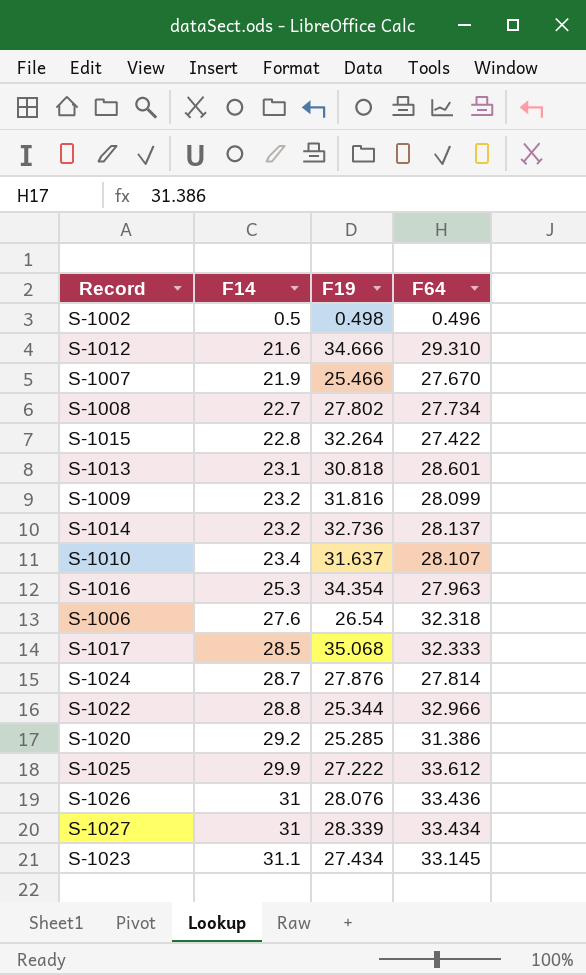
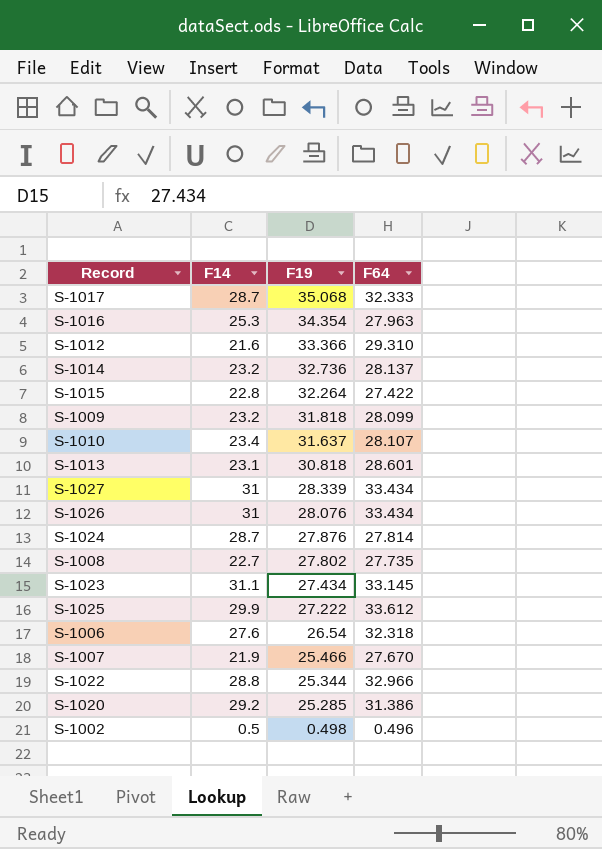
row order: F14 ascending -> F19 descending
S-1017 | F14: 28.5 -> 28.7
S-1012 | F19: 34.666 -> 33.366
S-1009 | F19: 31.816 -> 31.818
S-1026 | F64: 33.436 -> 33.434
S-1008 | F64: 27.734 -> 27.735

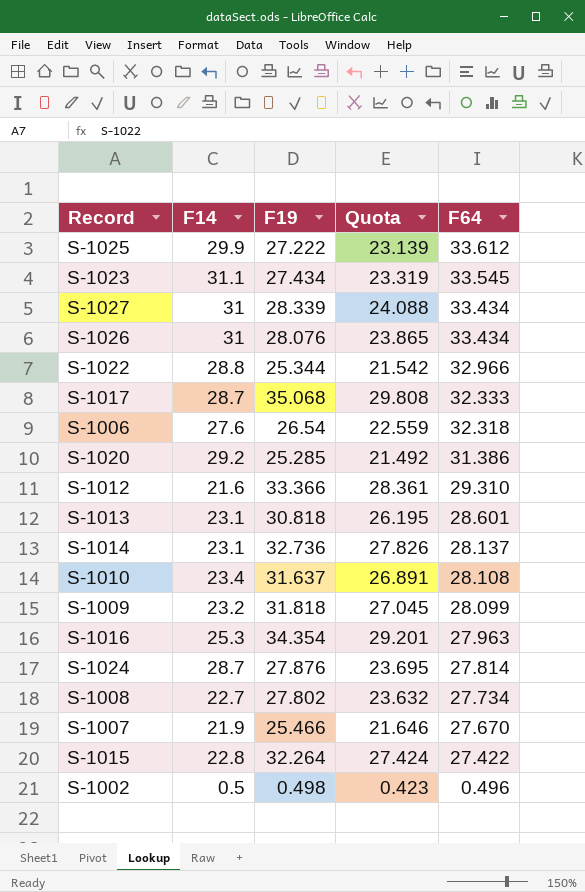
row order: F19 descending -> F64 descending
column Quota | formula: none -> [F19] * 0.85
S-1023 | F64: 33.145 -> 33.545
S-1014 | F14: 23.2 -> 23.1
S-1010 | F64: 28.107 -> 28.108
S-1008 | F64: 27.735 -> 27.734

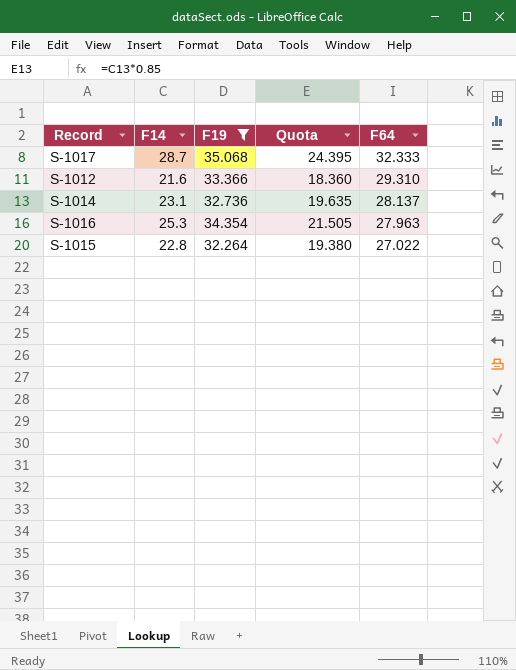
filter: none -> F19 >= 32.264
column Quota | formula: [F19] * 0.85 -> [F14] * 0.85
S-1015 | F64: 27.422 -> 27.022

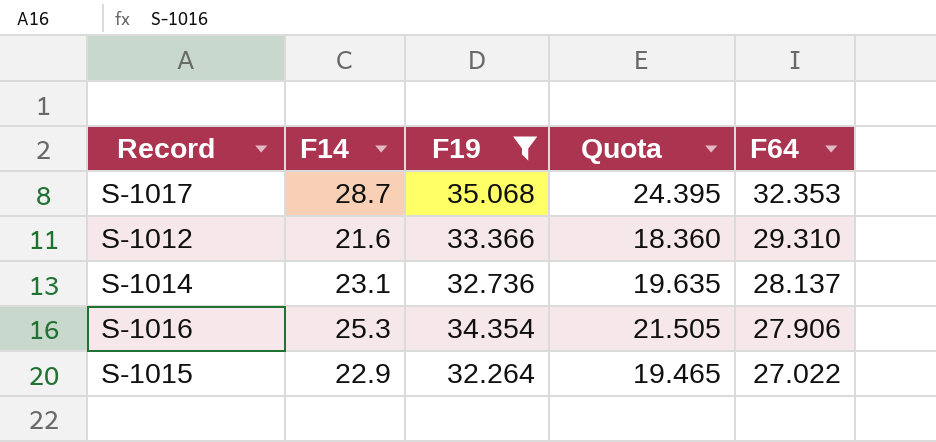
S-1017 | F64: 32.333 -> 32.353
S-1016 | F64: 27.963 -> 27.906
S-1015 | F14: 22.8 -> 22.9
S-1015 | Quota: 19.380 -> 19.465

